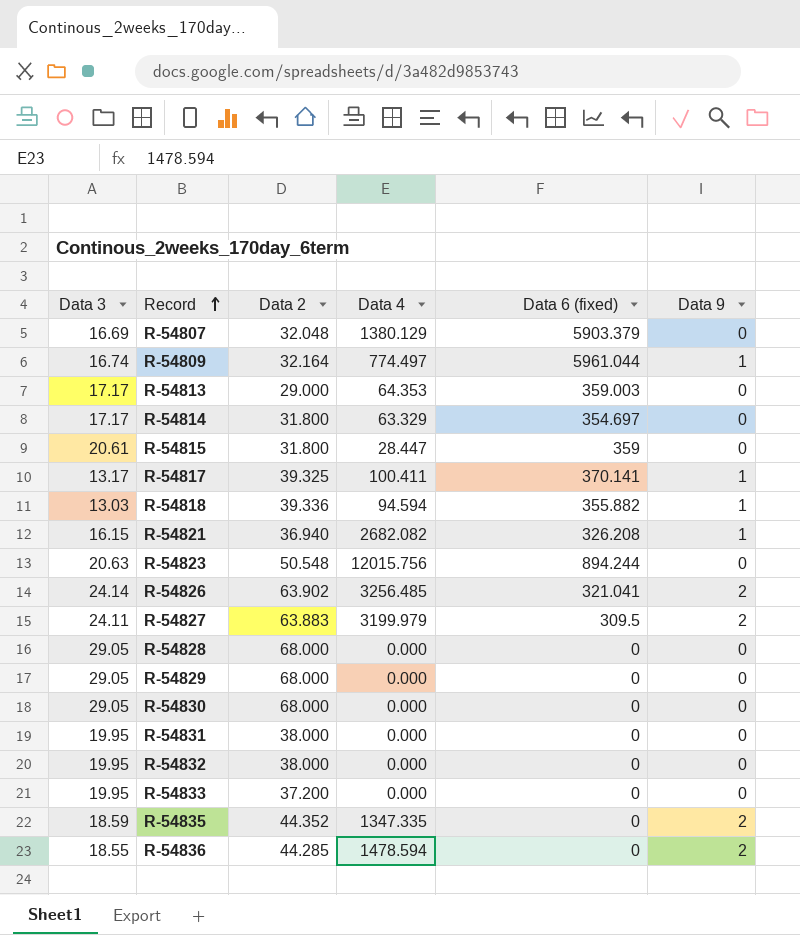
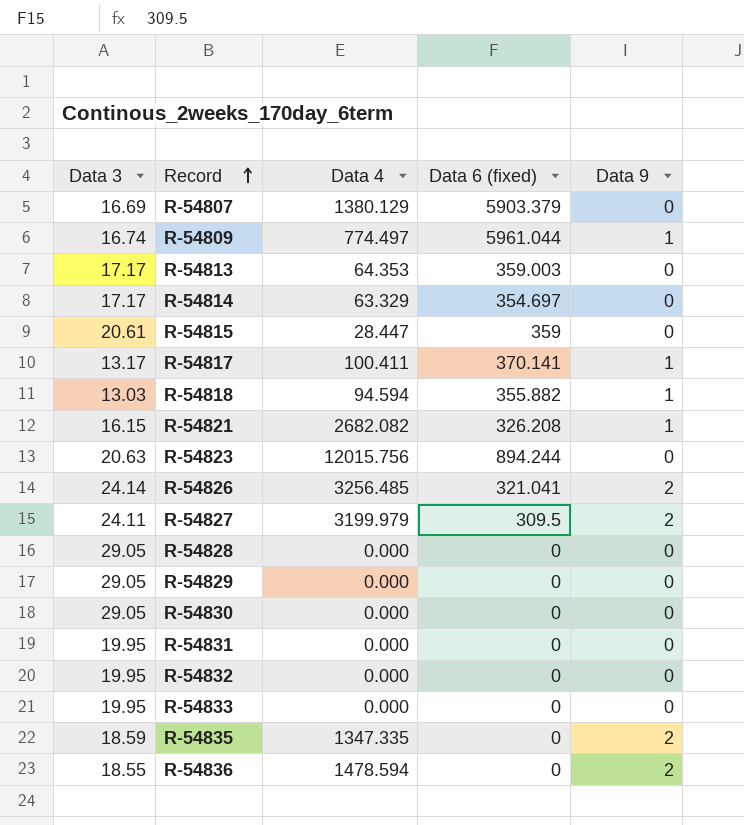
column Data 2 | position: 3 -> none

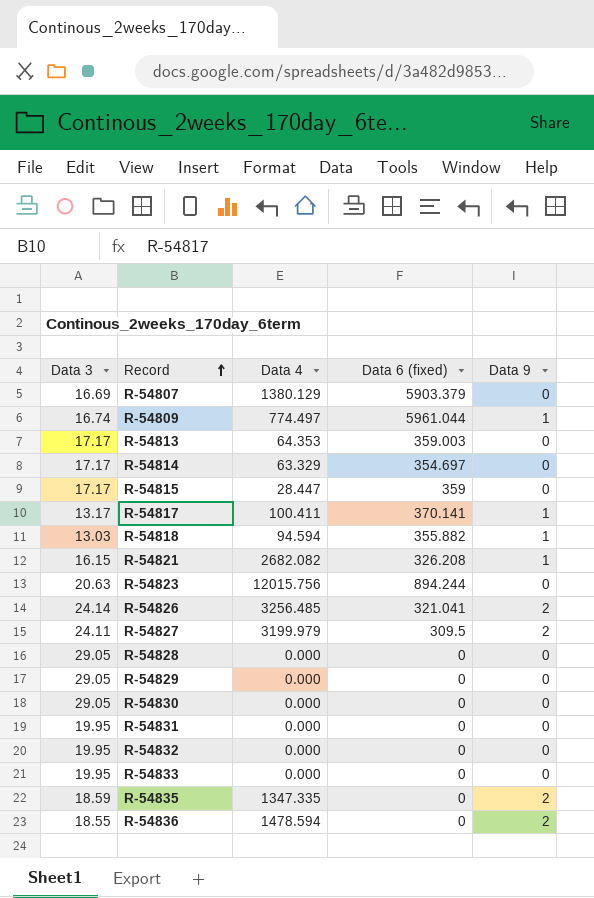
R-54815 | Data 3: 20.61 -> 17.17

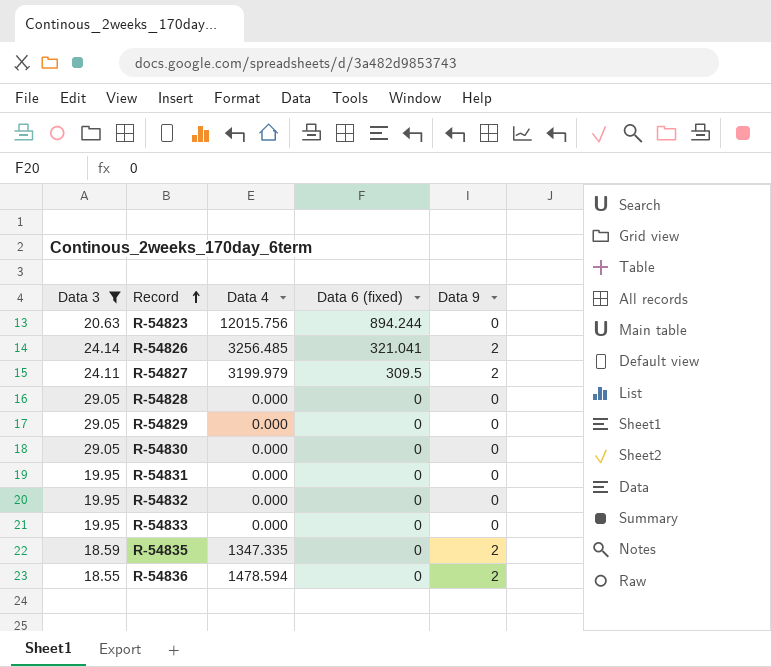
filter: none -> Data 3 >= 18.55

